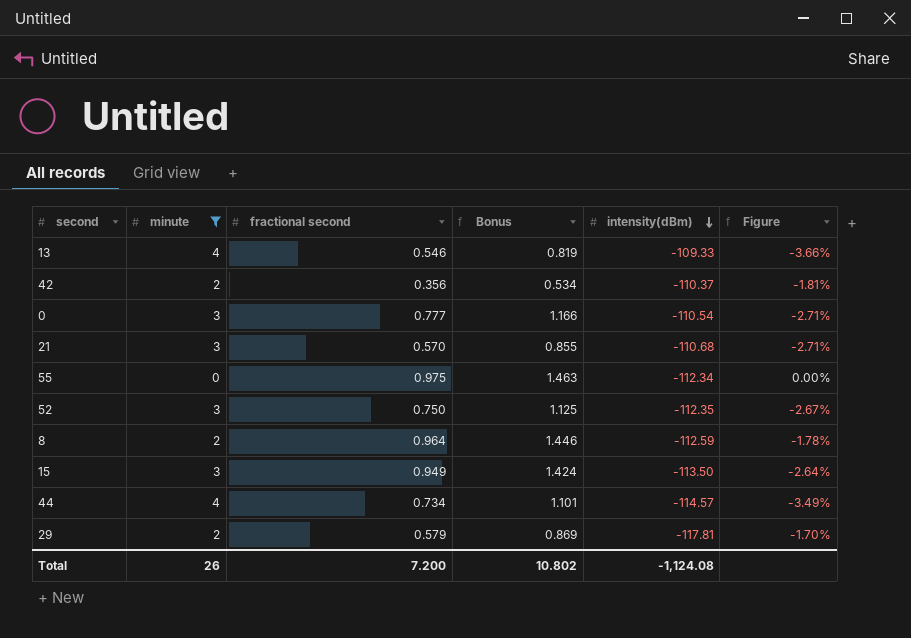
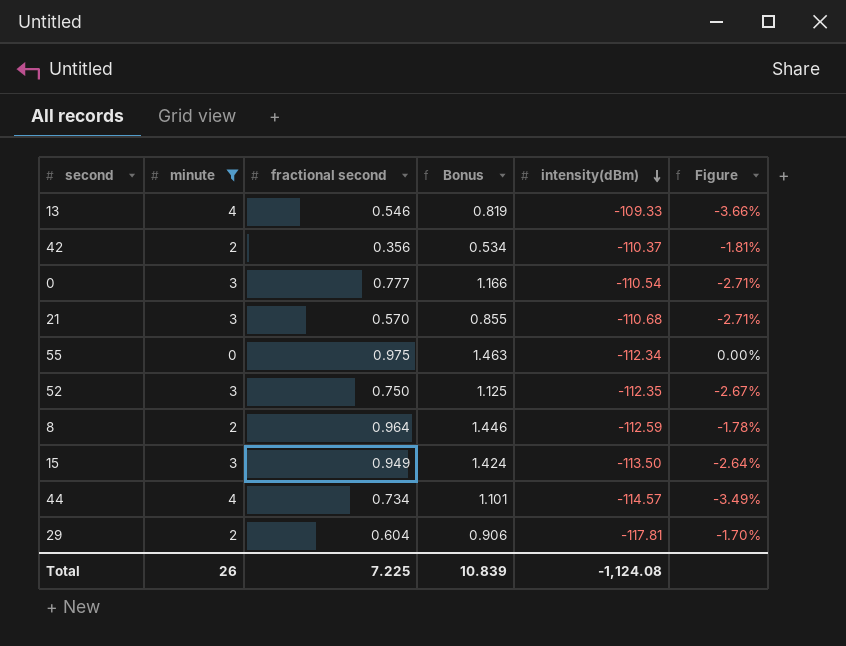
29 | fractional second: 0.579 -> 0.604
29 | Bonus: 0.869 -> 0.906
Total | fractional second: 7.200 -> 7.225
Total | Bonus: 10.802 -> 10.839

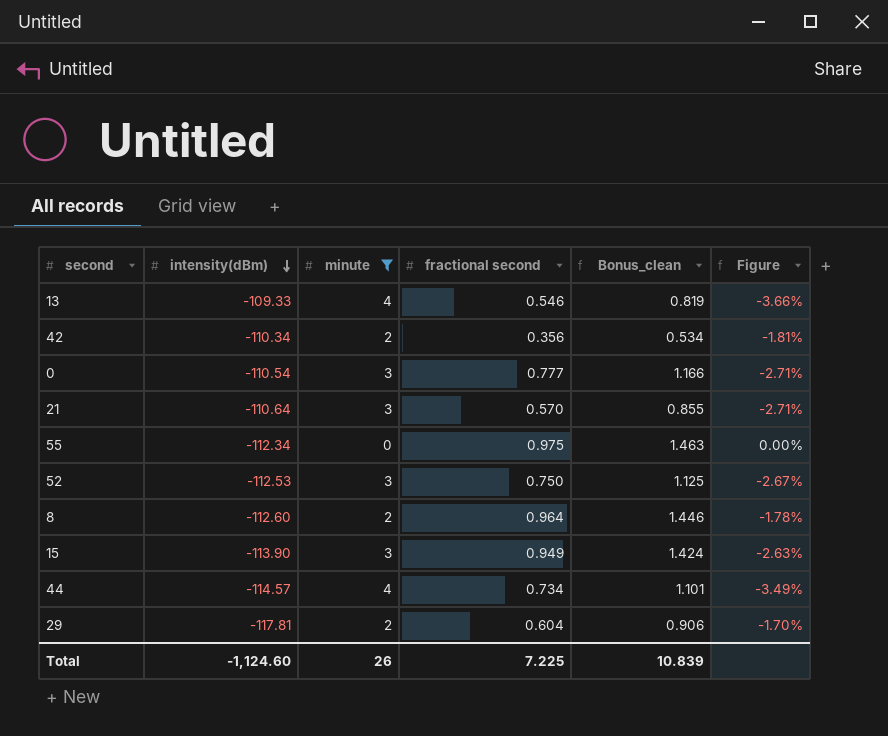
column intensity(dBm) | position: 5 -> 2
column name: Bonus -> Bonus_clean
42 | intensity(dBm): -110.37 -> -110.34
21 | intensity(dBm): -110.68 -> -110.64
52 | intensity(dBm): -112.35 -> -112.53
8 | intensity(dBm): -112.59 -> -112.60
15 | intensity(dBm): -113.50 -> -113.90
15 | Figure: -2.64% -> -2.63%
Total | intensity(dBm): -1,124.08 -> -1,124.60

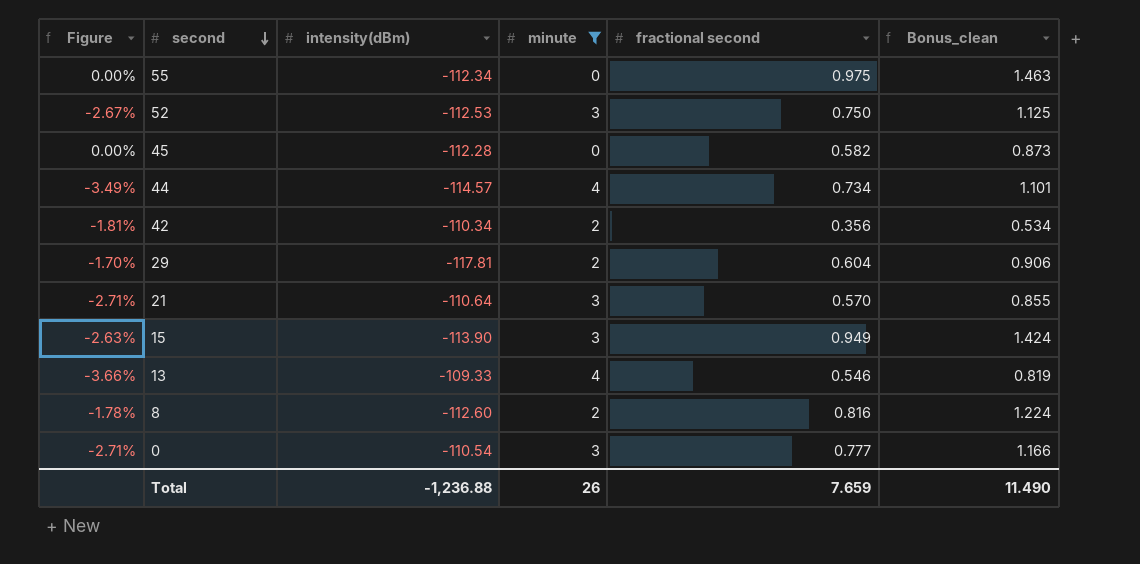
row order: intensity(dBm) descending -> second descending
column Figure | position: 6 -> 1
row 45: none -> 0.00% | -112.28 | 0 | 0.582 | 0.873
8 | fractional second: 0.964 -> 0.816
8 | Bonus_clean: 1.446 -> 1.224
Total | intensity(dBm): -1,124.60 -> -1,236.88
Total | fractional second: 7.225 -> 7.659
Total | Bonus_clean: 10.839 -> 11.490

